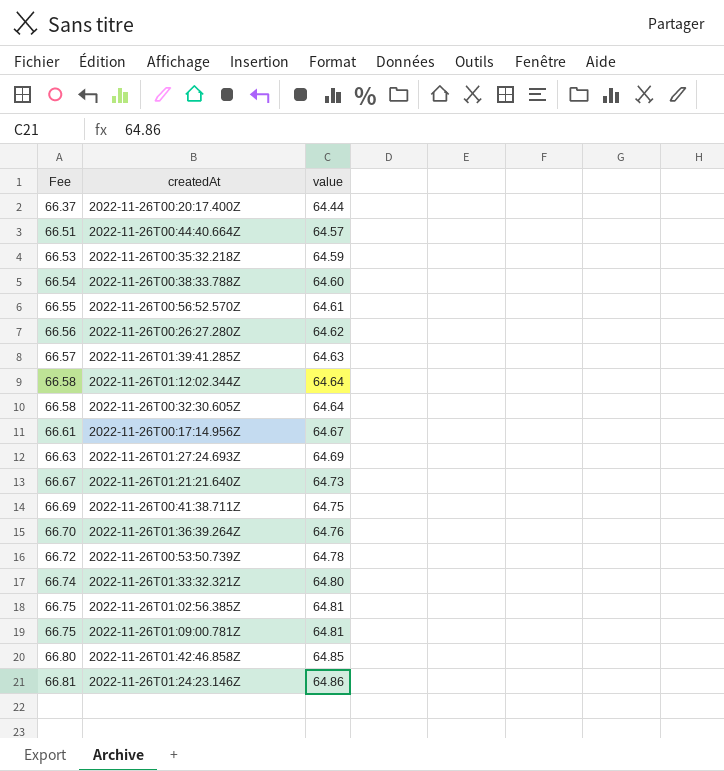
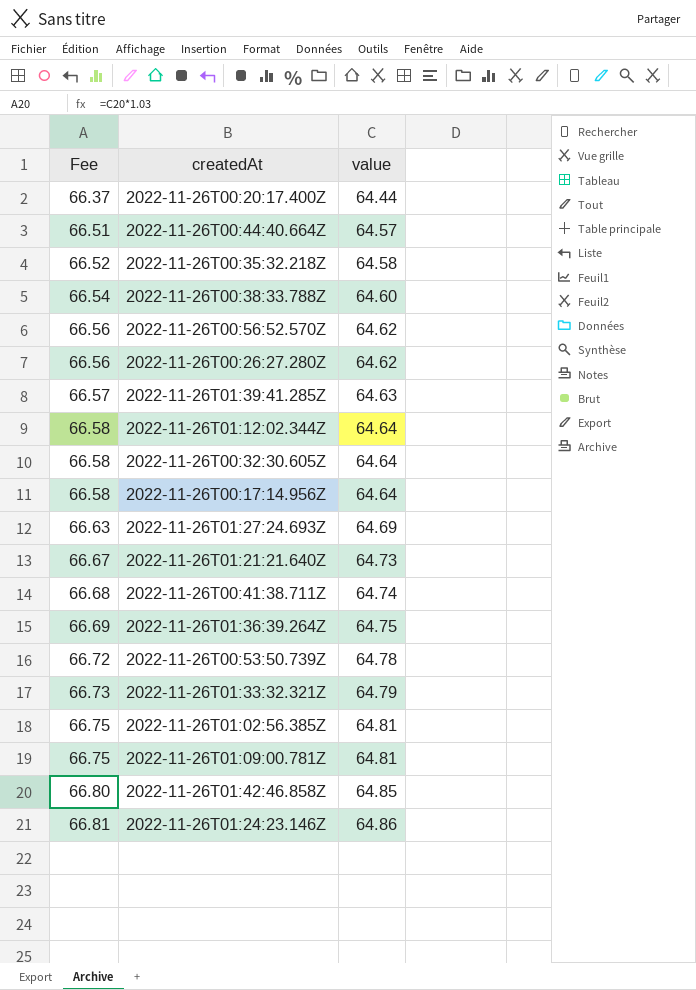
2022-11-26T00:35:32.218Z | Fee: 66.53 -> 66.52
2022-11-26T00:35:32.218Z | value: 64.59 -> 64.58
2022-11-26T00:56:52.570Z | Fee: 66.55 -> 66.56
2022-11-26T00:56:52.570Z | value: 64.61 -> 64.62
2022-11-26T00:17:14.956Z | Fee: 66.61 -> 66.58
2022-11-26T00:17:14.956Z | value: 64.67 -> 64.64
2022-11-26T00:41:38.711Z | Fee: 66.69 -> 66.68
2022-11-26T00:41:38.711Z | value: 64.75 -> 64.74
2022-11-26T01:36:39.264Z | Fee: 66.70 -> 66.69
2022-11-26T01:36:39.264Z | value: 64.76 -> 64.75
2022-11-26T01:33:32.321Z | Fee: 66.74 -> 66.73
2022-11-26T01:33:32.321Z | value: 64.80 -> 64.79

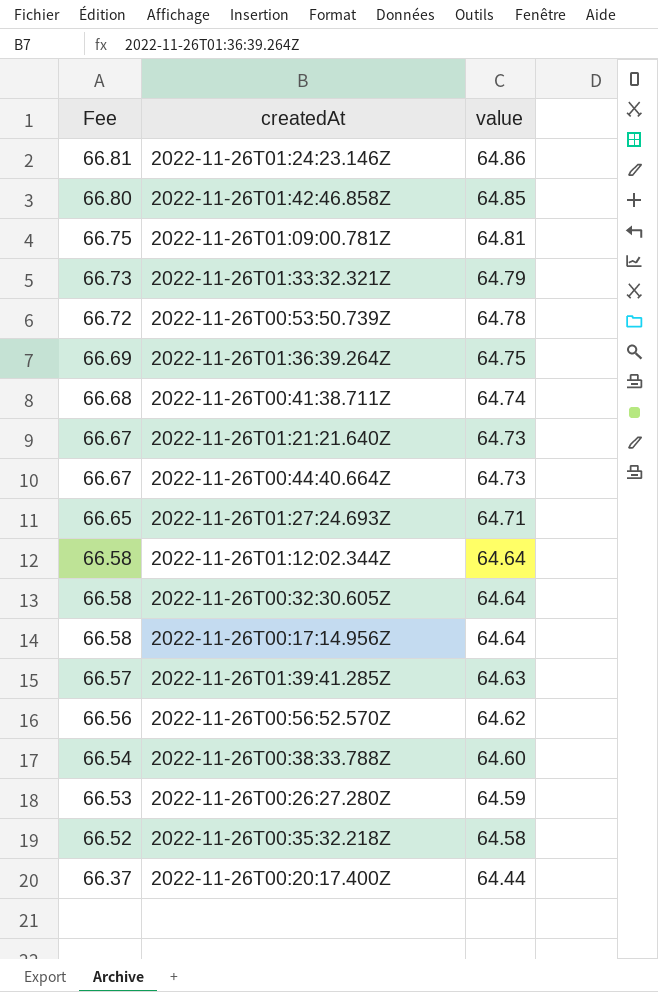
row order: Fee ascending -> Fee descending
row 2022-11-26T01:02:56.385Z: 66.75 | 64.81 -> none
2022-11-26T00:44:40.664Z | Fee: 66.51 -> 66.67
2022-11-26T00:44:40.664Z | value: 64.57 -> 64.73
2022-11-26T01:27:24.693Z | Fee: 66.63 -> 66.65
2022-11-26T01:27:24.693Z | value: 64.69 -> 64.71
2022-11-26T00:26:27.280Z | Fee: 66.56 -> 66.53
2022-11-26T00:26:27.280Z | value: 64.62 -> 64.59

